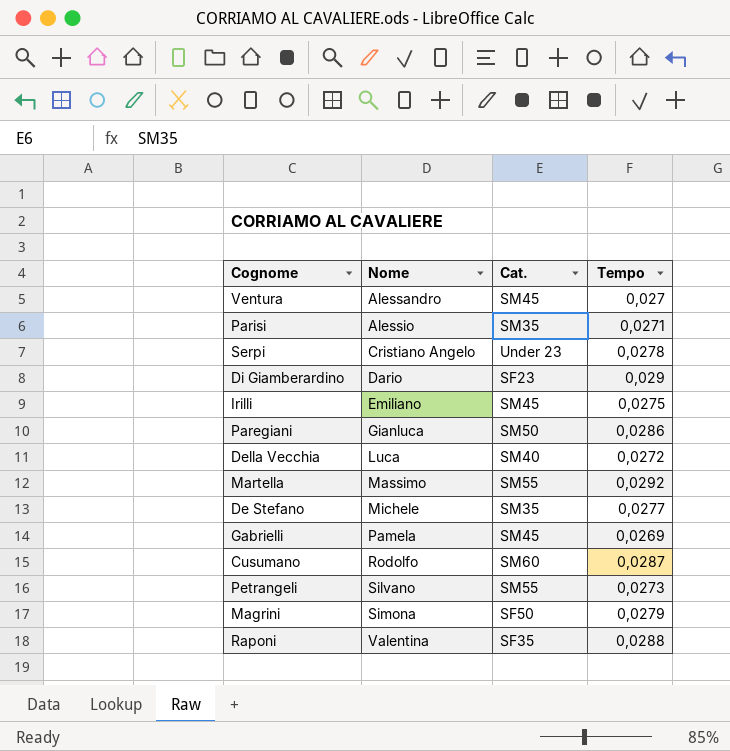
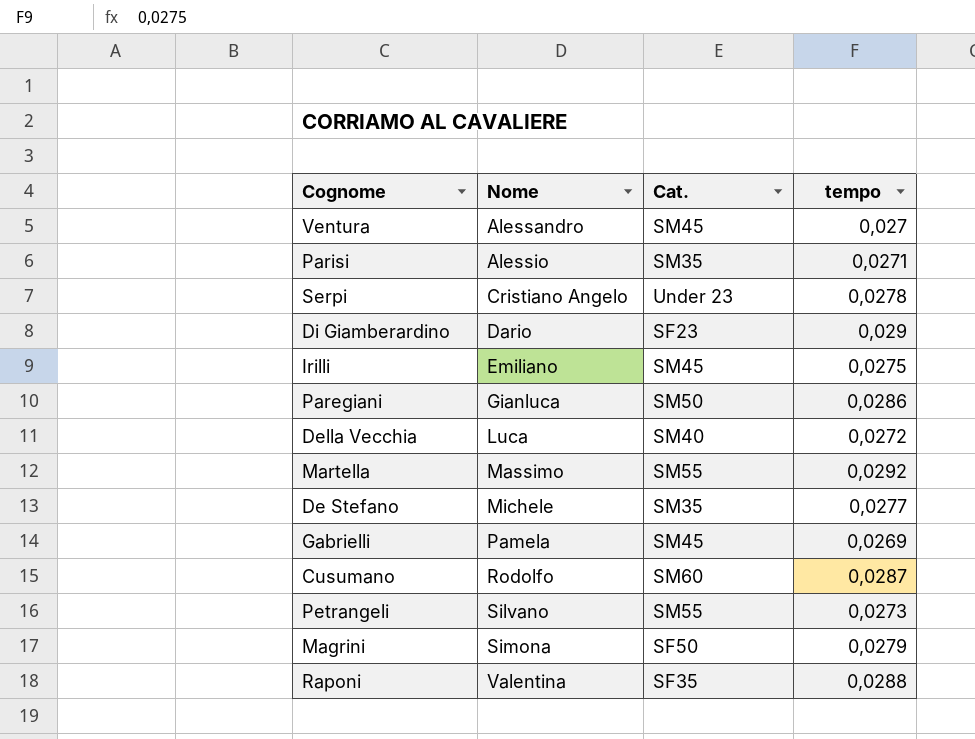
column name: Tempo -> tempo

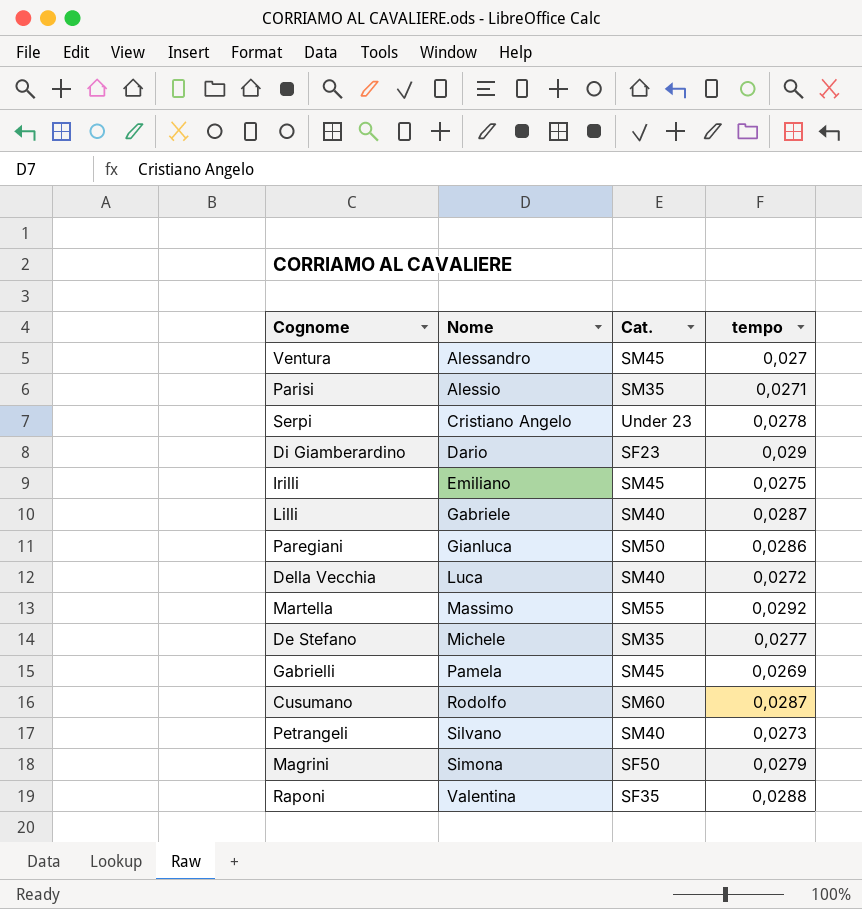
row Lilli: none -> Gabriele | SM40 | 0,0287
Petrangeli | Cat.: SM55 -> SM40

